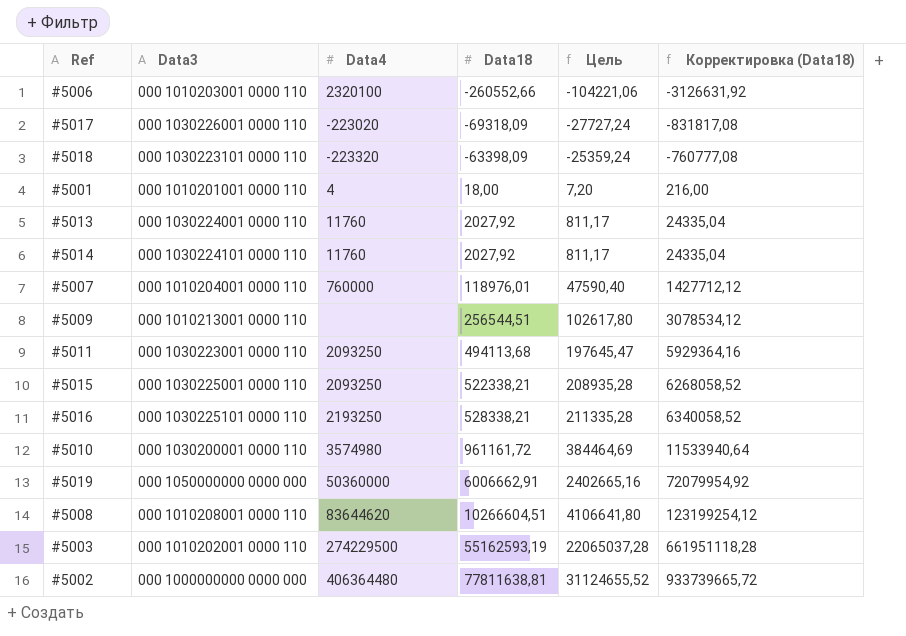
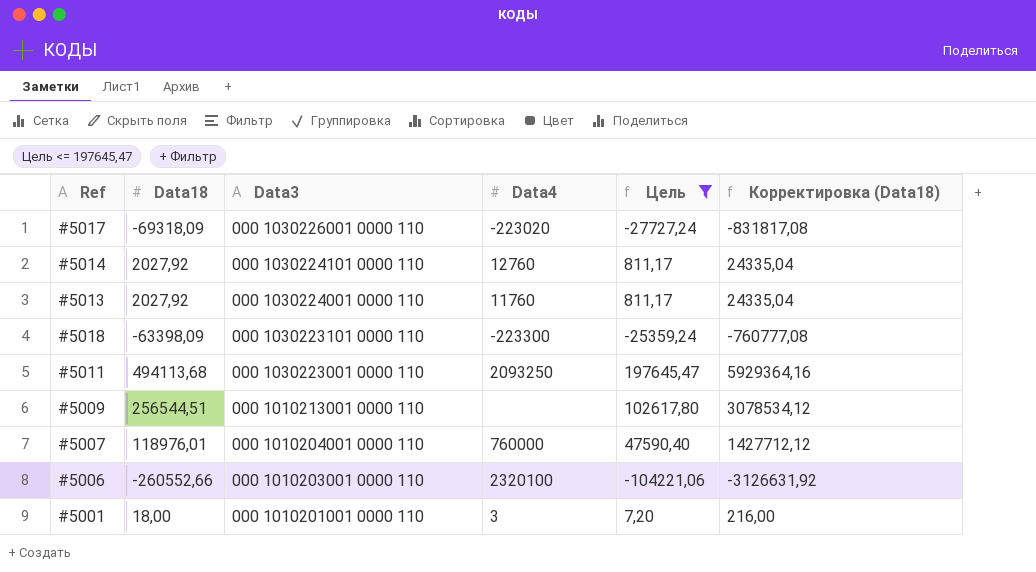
filter: none -> Цель <= 197645,47
row order: Data18 ascending -> Data3 descending
column Data18 | position: 4 -> 2
#5014 | Data4: 11760 -> 12760
#5018 | Data4: -223320 -> -223300
#5001 | Data4: 4 -> 3

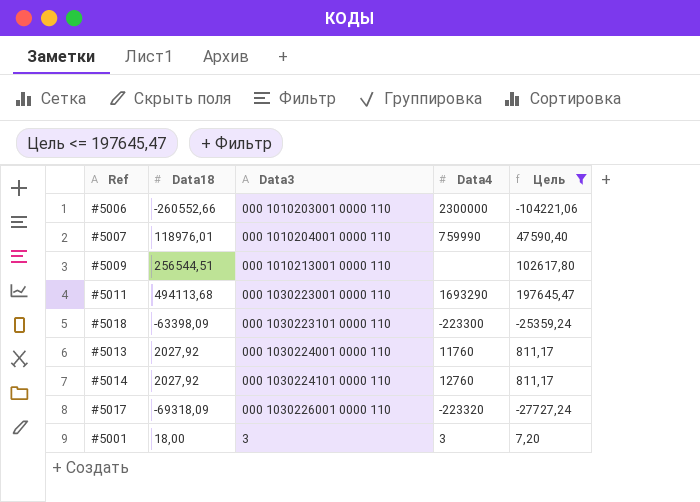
row order: Data3 descending -> Data3 ascending
column Корректировка (Data18) | formula: [Data18] * 12 -> none
#5006 | Data4: 2320100 -> 2300000
#5007 | Data4: 760000 -> 759990
#5011 | Data4: 2093250 -> 1693290
#5017 | Data4: -223020 -> -223320
#5001 | Data3: 000 1010201001 0000 110 -> 3

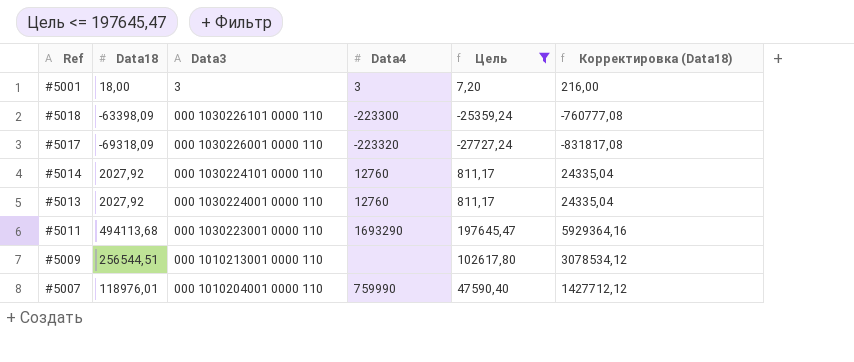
row order: Data3 ascending -> Data3 descending
column Корректировка (Data18) | formula: none -> [Data18] * 12
row #5006: -260552,66 | 000 1010203001 0000 110 | 2300000 | -104221,06 -> none
#5018 | Data3: 000 1030223101 0000 110 -> 000 1030226101 0000 110
#5013 | Data4: 11760 -> 12760

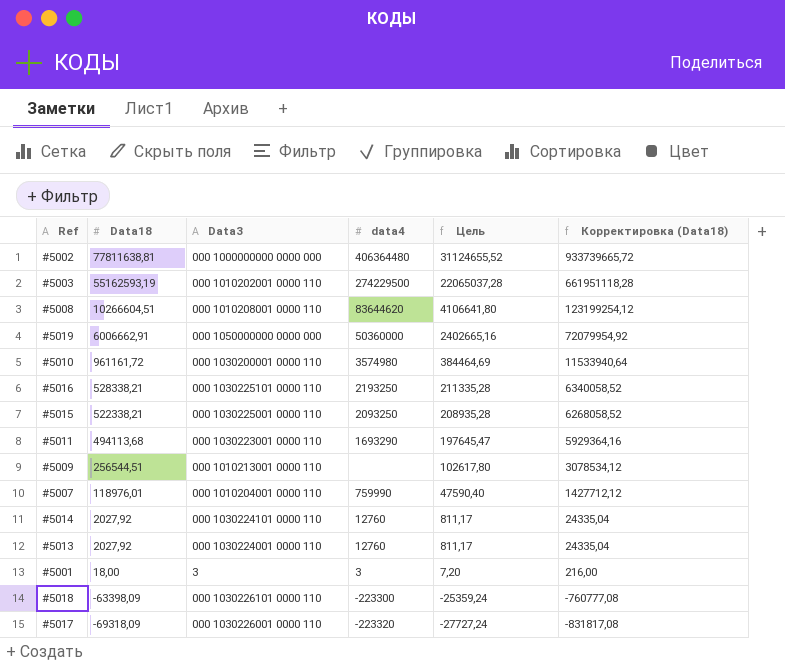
filter: Цель <= 197645,47 -> none
row order: Data3 descending -> Data18 descending
column name: Data4 -> data4

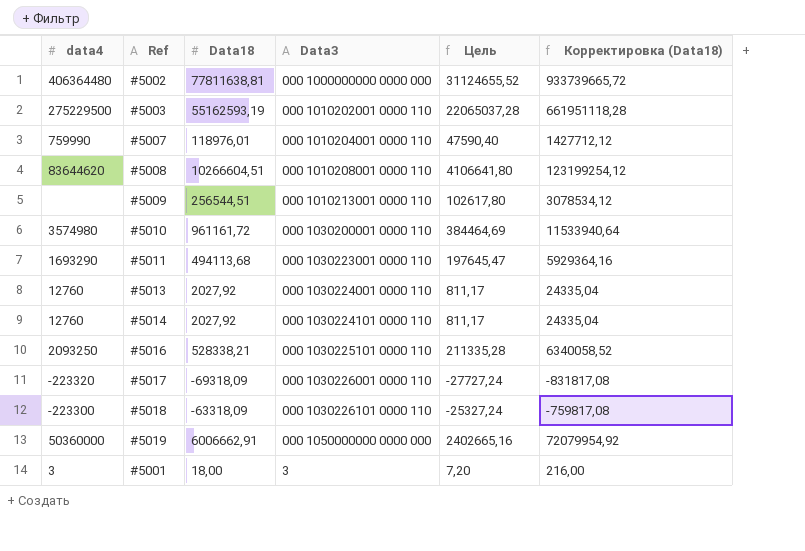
row order: Data18 descending -> Data3 ascending
column data4 | position: 4 -> 1
row #5015: 522338,21 | 000 1030225001 0000 110 | 2093250 | 208935,28 | 6268058,52 -> none
#5003 | data4: 274229500 -> 275229500
#5016 | data4: 2193250 -> 2093250
#5018 | Data18: -63398,09 -> -63318,09
#5018 | Цель: -25359,24 -> -25327,24
#5018 | Корректировка (Data18): -760777,08 -> -759817,08

